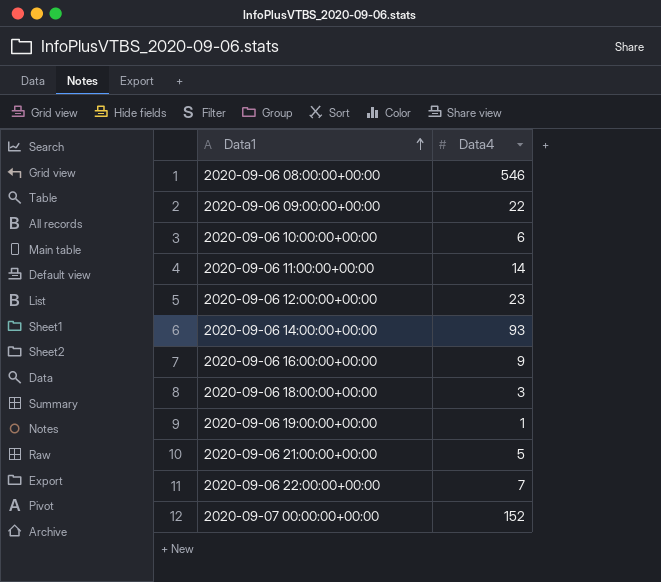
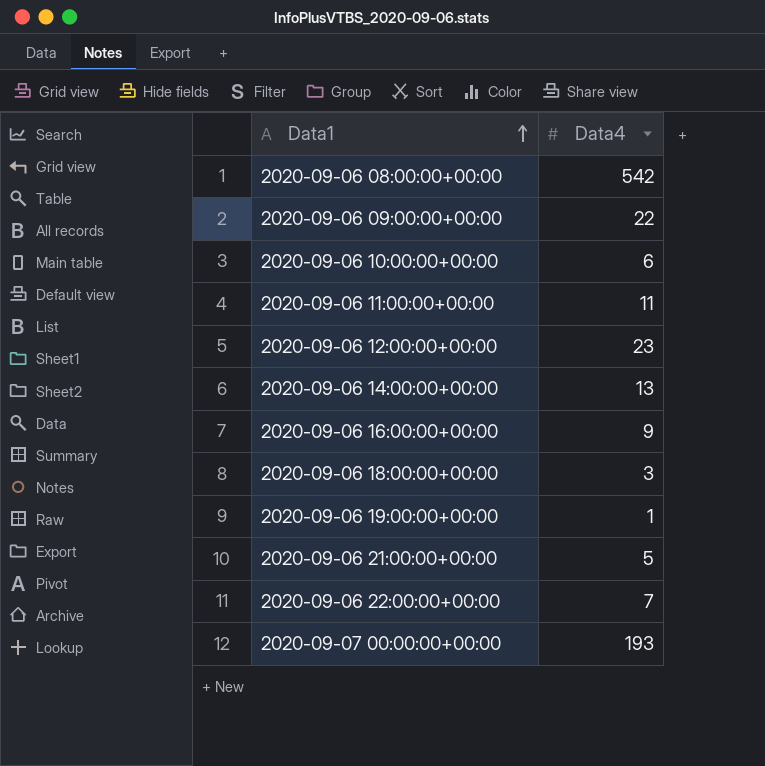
2020-09-06 08:00:00+00:00 | Data4: 546 -> 542
2020-09-06 11:00:00+00:00 | Data4: 14 -> 11
2020-09-06 14:00:00+00:00 | Data4: 93 -> 13
2020-09-07 00:00:00+00:00 | Data4: 152 -> 193

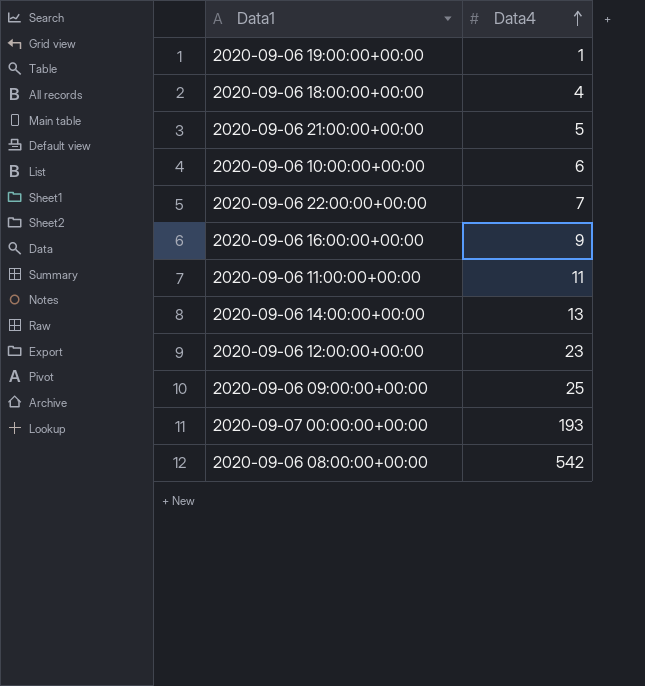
row order: Data1 ascending -> Data4 ascending
2020-09-06 18:00:00+00:00 | Data4: 3 -> 4
2020-09-06 09:00:00+00:00 | Data4: 22 -> 25

